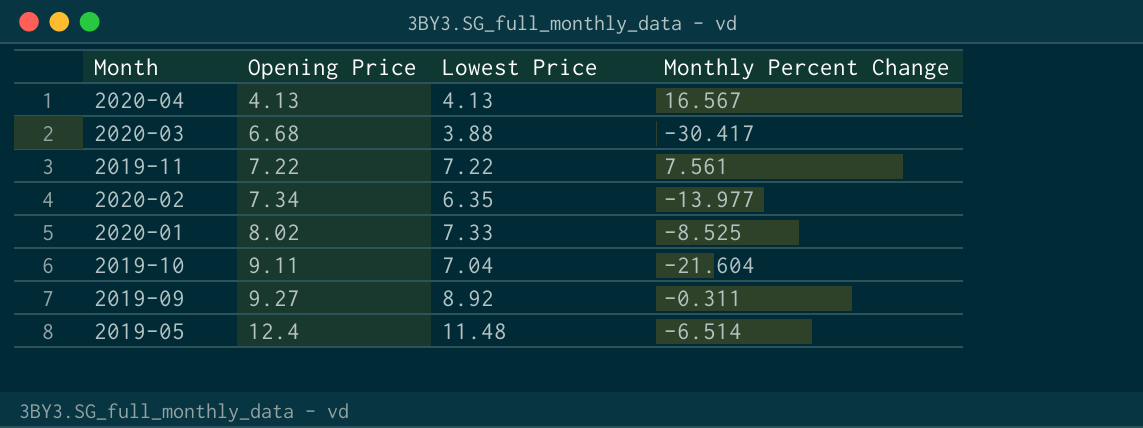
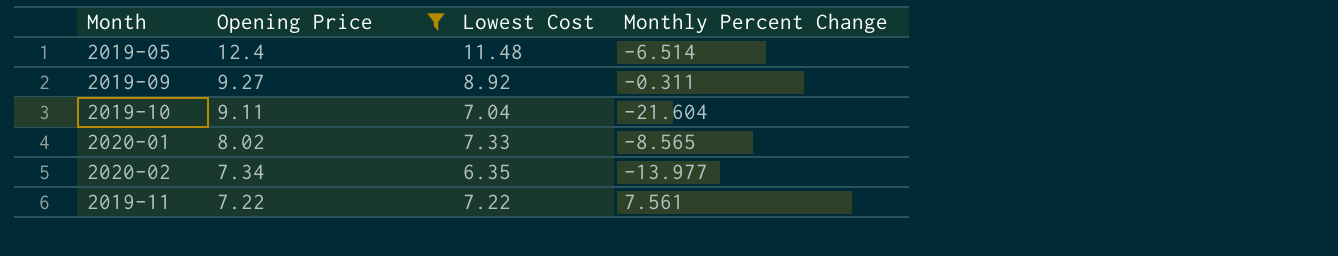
filter: none -> Opening Price >= 7.22
row order: Opening Price ascending -> Opening Price descending
column name: Lowest Price -> Lowest Cost
2020-01 | Monthly Percent Change: -8.525 -> -8.565

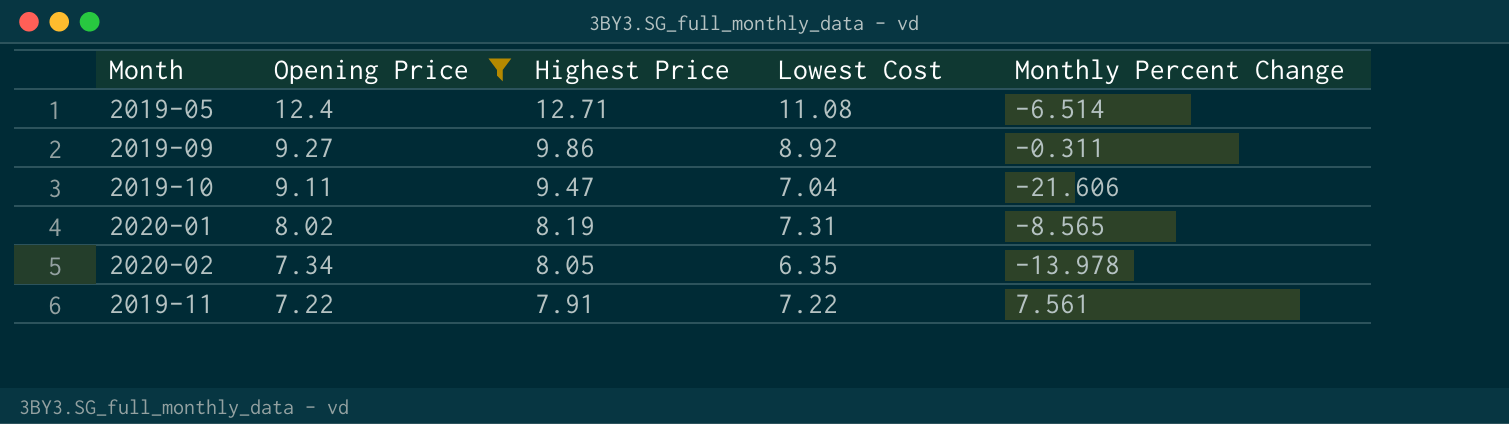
column Highest Price | position: none -> 3
2019-05 | Lowest Cost: 11.48 -> 11.08
2019-10 | Monthly Percent Change: -21.604 -> -21.606
2020-01 | Lowest Cost: 7.33 -> 7.31
2020-02 | Monthly Percent Change: -13.977 -> -13.978

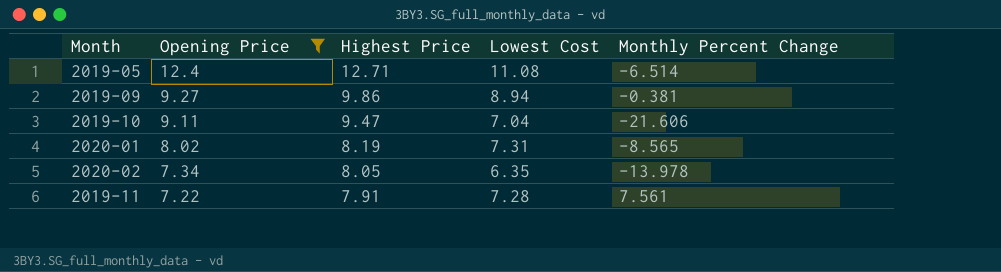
2019-09 | Lowest Cost: 8.92 -> 8.94
2019-09 | Monthly Percent Change: -0.311 -> -0.381
2019-11 | Lowest Cost: 7.22 -> 7.28

